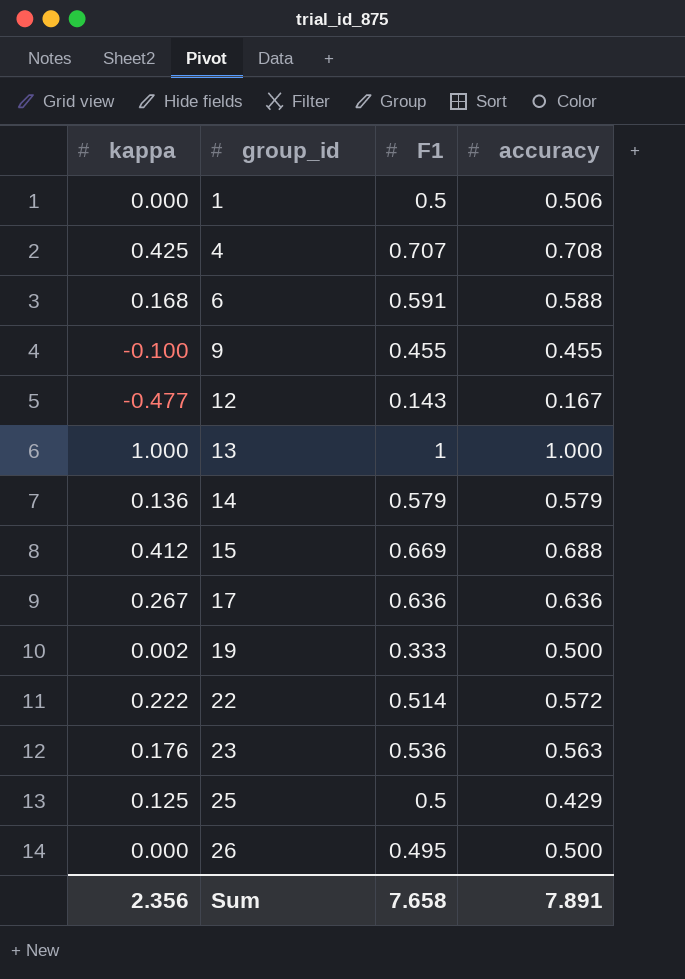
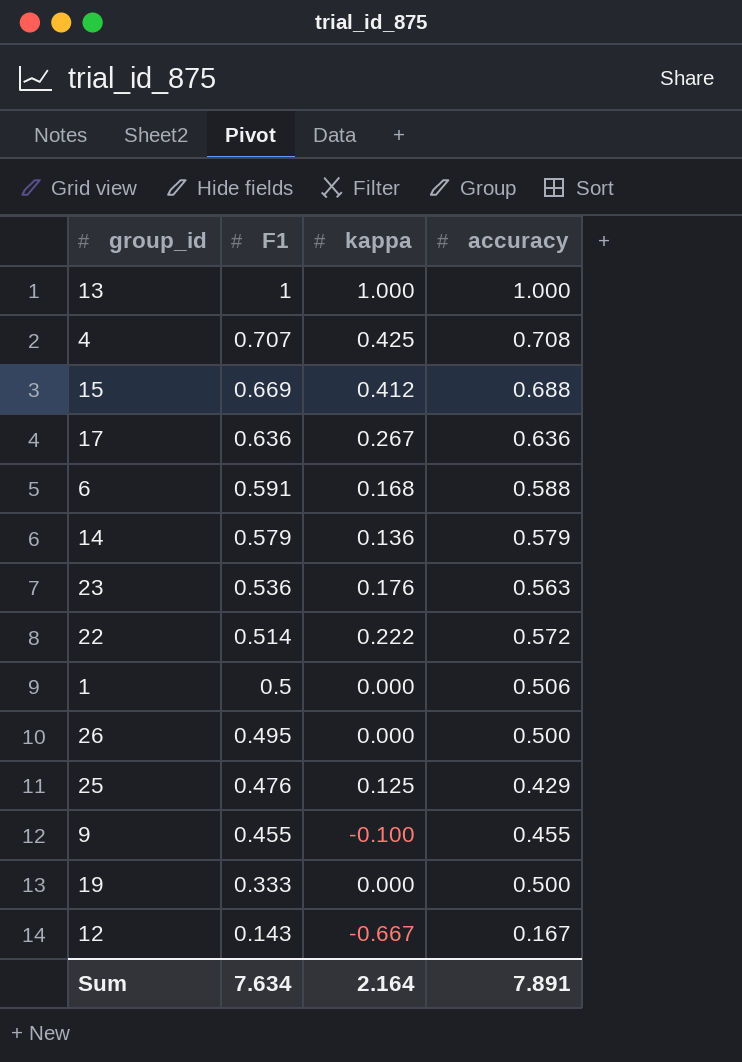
row order: group_id ascending -> F1 descending
column kappa | position: 1 -> 3
25 | F1: 0.5 -> 0.476
19 | kappa: 0.002 -> 0.000
12 | kappa: -0.477 -> -0.667
Sum | F1: 7.658 -> 7.634
Sum | kappa: 2.356 -> 2.164

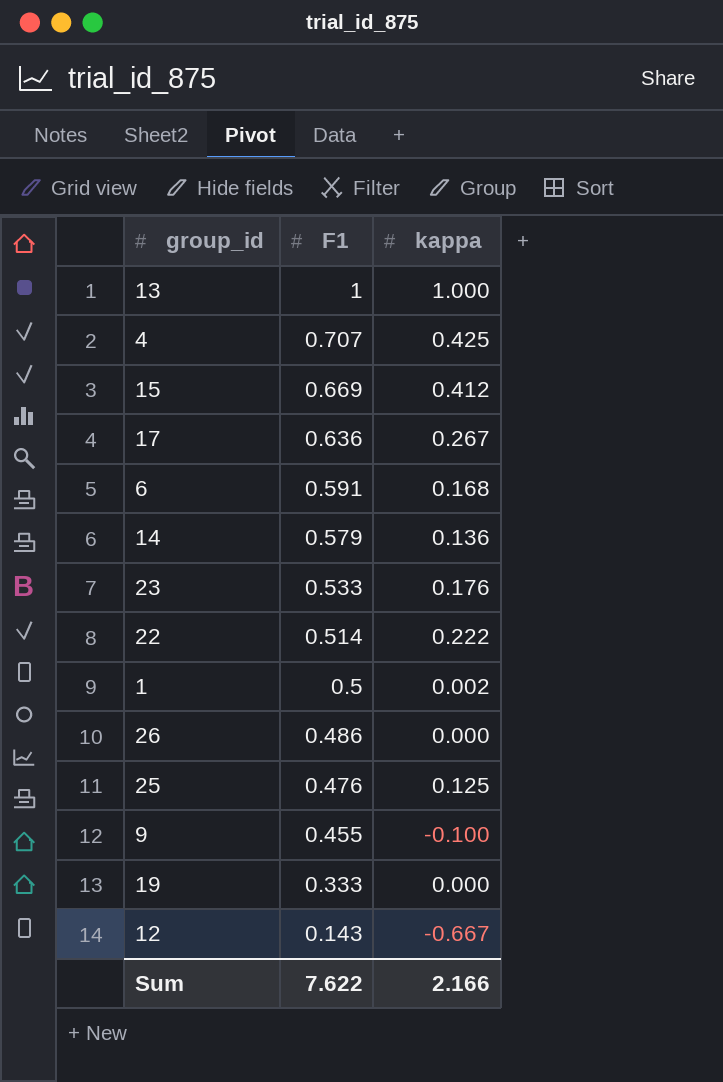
column accuracy | position: 4 -> none
23 | F1: 0.536 -> 0.533
1 | kappa: 0.000 -> 0.002
26 | F1: 0.495 -> 0.486
Sum | F1: 7.634 -> 7.622
Sum | kappa: 2.164 -> 2.166

